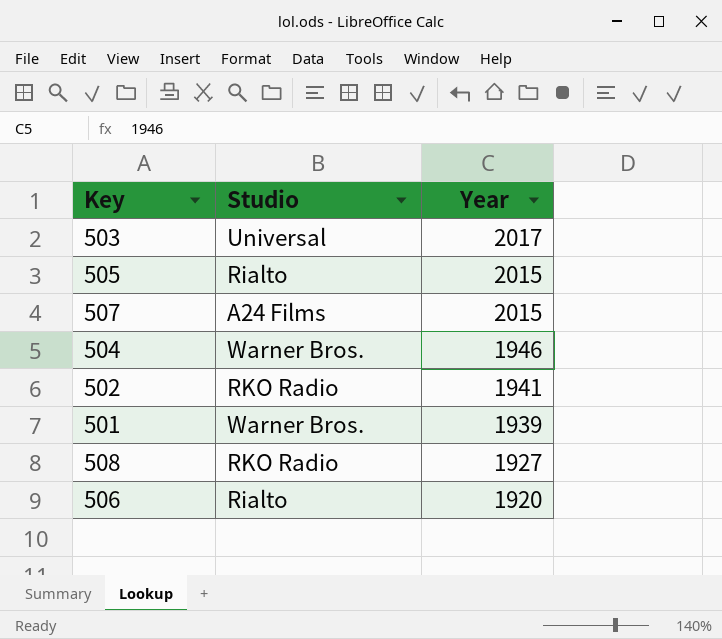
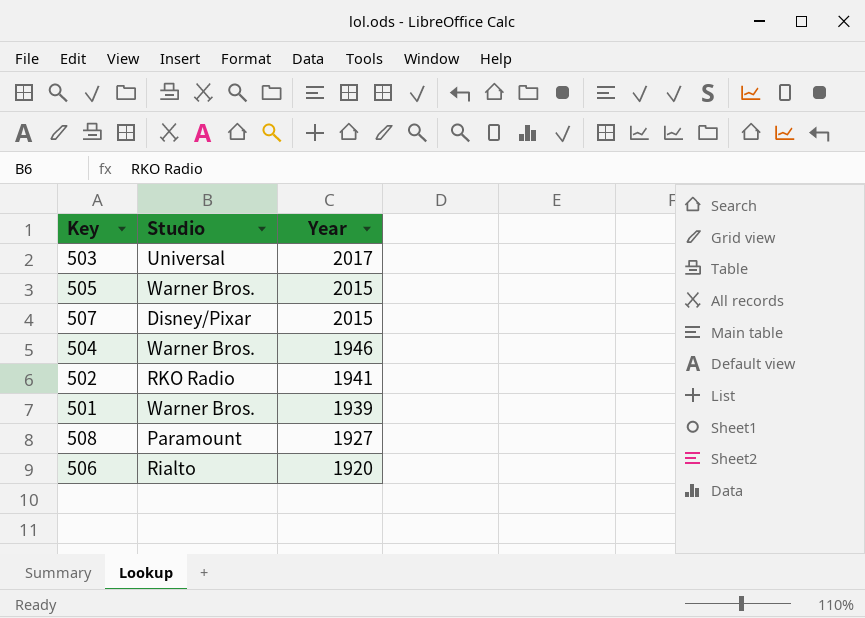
505 | Studio: Rialto -> Warner Bros.
507 | Studio: A24 Films -> Disney/Pixar
508 | Studio: RKO Radio -> Paramount

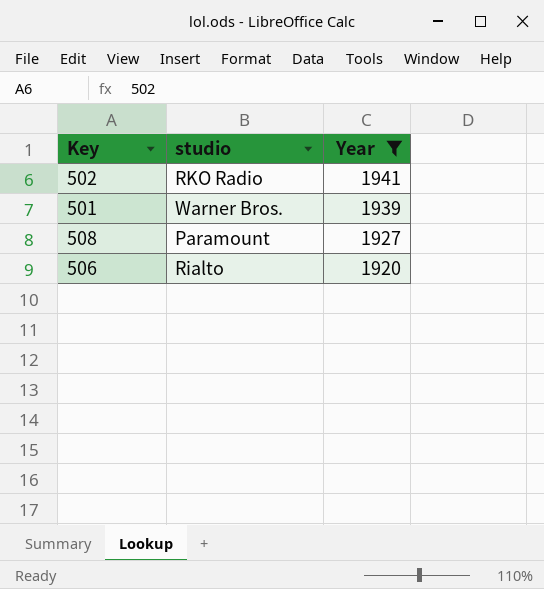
filter: none -> Year <= 1941
column name: Studio -> studio

